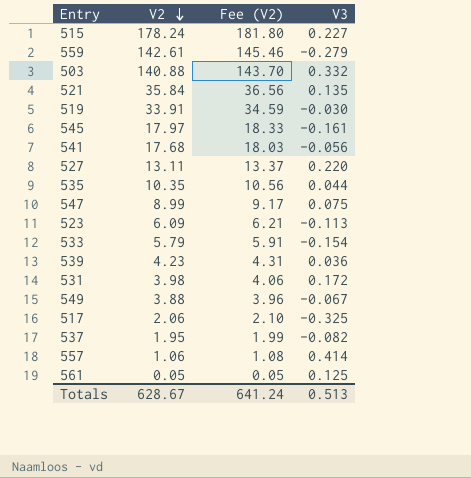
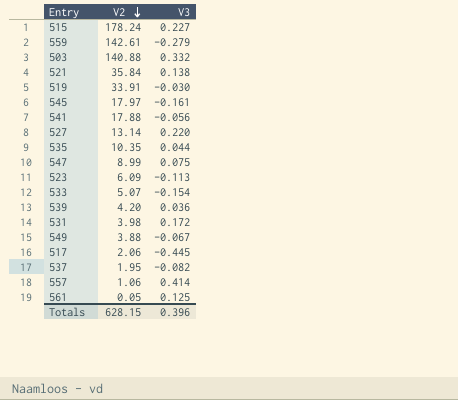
column Fee (V2) | formula: [V2] * 1.02 -> none
521 | V3: 0.135 -> 0.138
541 | V2: 17.68 -> 17.88
527 | V2: 13.11 -> 13.14
533 | V2: 5.79 -> 5.07
539 | V2: 4.23 -> 4.20
517 | V3: -0.325 -> -0.445
Totals | V2: 628.67 -> 628.15
Totals | V3: 0.513 -> 0.396

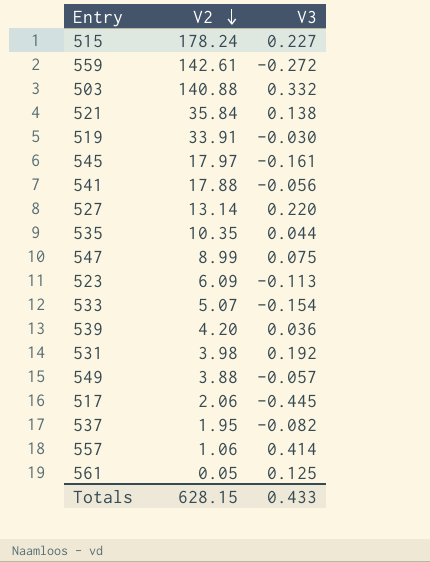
559 | V3: -0.279 -> -0.272
531 | V3: 0.172 -> 0.192
549 | V3: -0.067 -> -0.057
Totals | V3: 0.396 -> 0.433

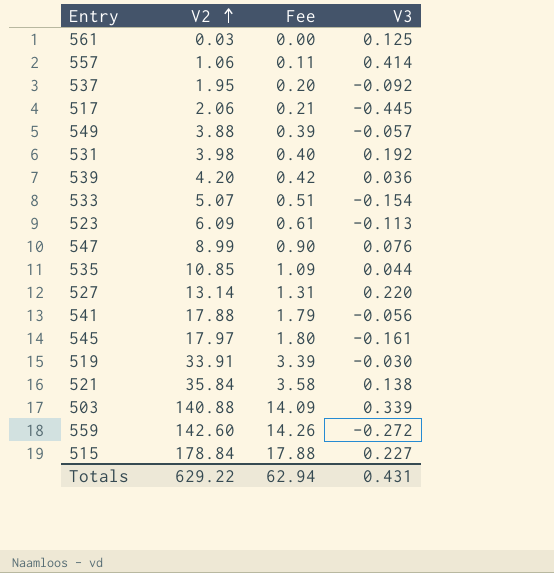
row order: V2 descending -> V2 ascending
column Fee | formula: none -> [V2] * 0.1
561 | V2: 0.05 -> 0.03
537 | V3: -0.082 -> -0.092
547 | V3: 0.075 -> 0.076
535 | V2: 10.35 -> 10.85
503 | V3: 0.332 -> 0.339
559 | V2: 142.61 -> 142.60
515 | V2: 178.24 -> 178.84
Totals | V2: 628.15 -> 629.22
Totals | V3: 0.433 -> 0.431

